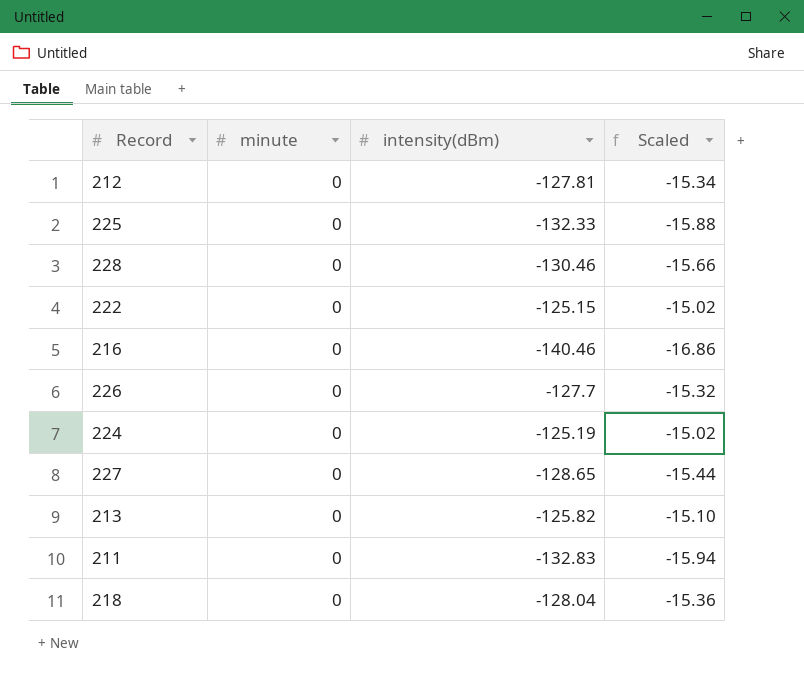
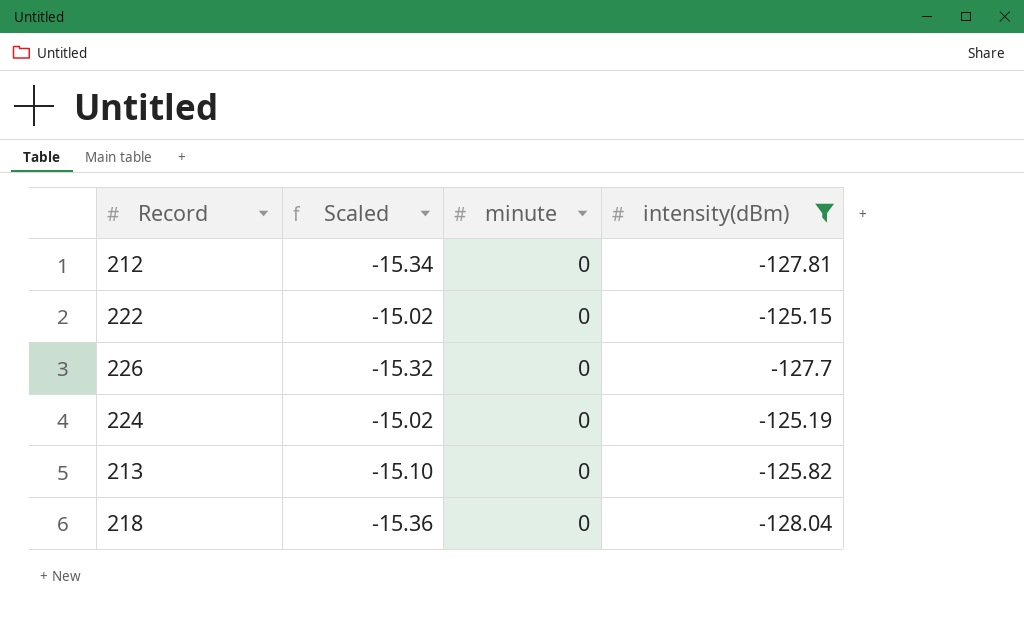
filter: none -> intensity(dBm) >= -128.04
column Scaled | position: 4 -> 2

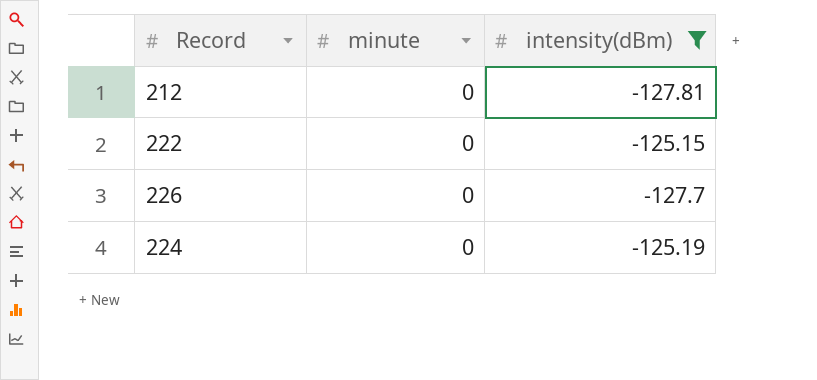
column Scaled | formula: [intensity(dBm)] * 0.12 -> none
row 213: -15.10 | 0 | -125.82 -> none
row 218: -15.36 | 0 | -128.04 -> none

